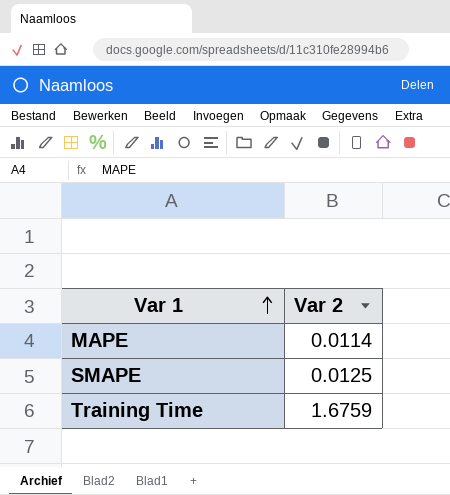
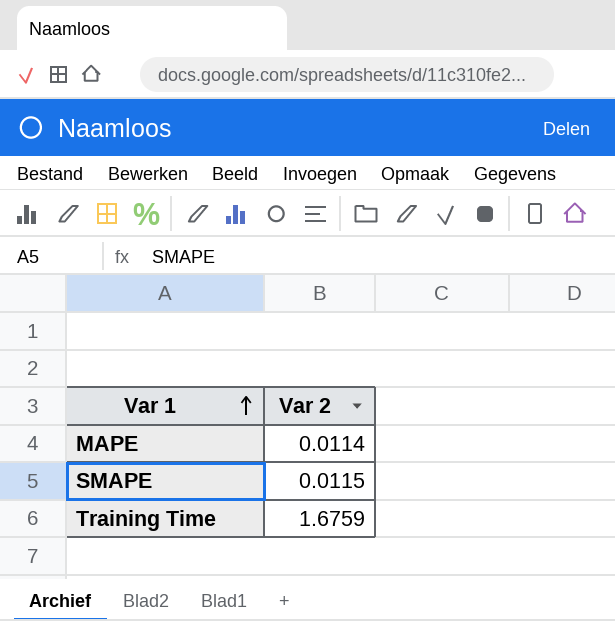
SMAPE | Var 2: 0.0125 -> 0.0115

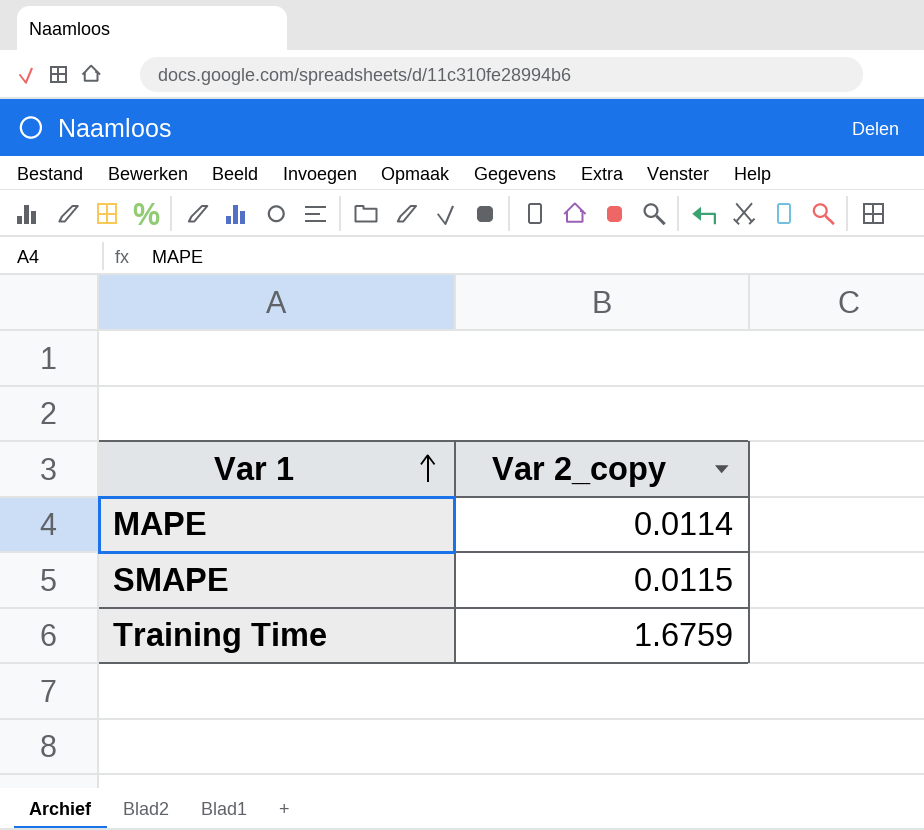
column name: Var 2 -> Var 2_copy

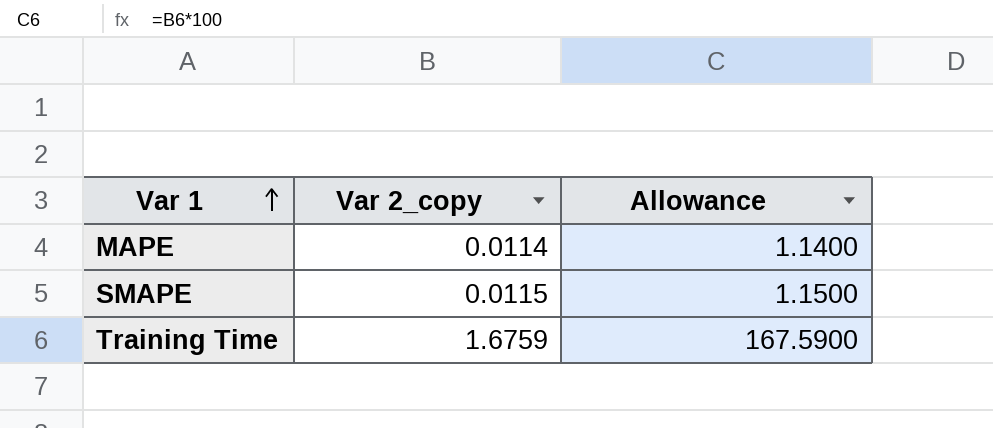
column Allowance | formula: none -> [Var 2_copy] * 100

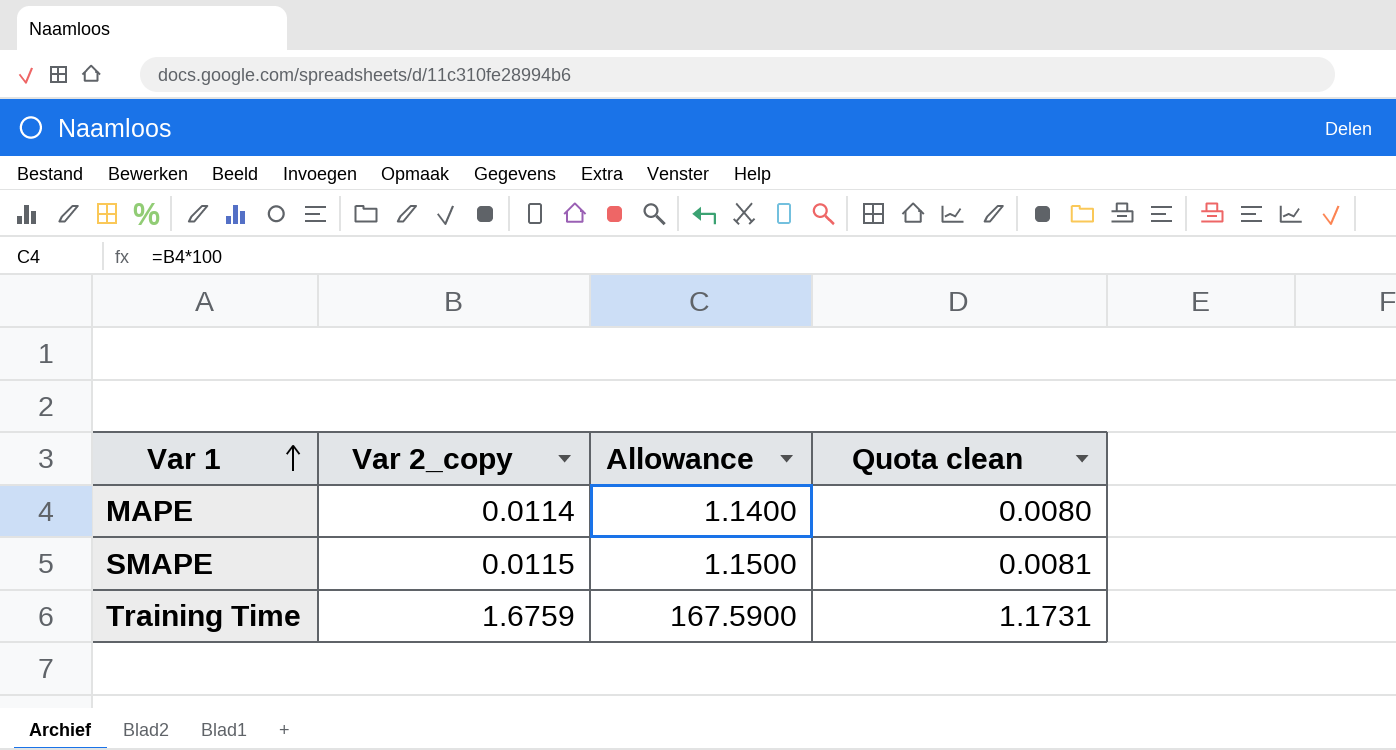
column Quota clean | formula: none -> [Var 2_copy] * 0.7

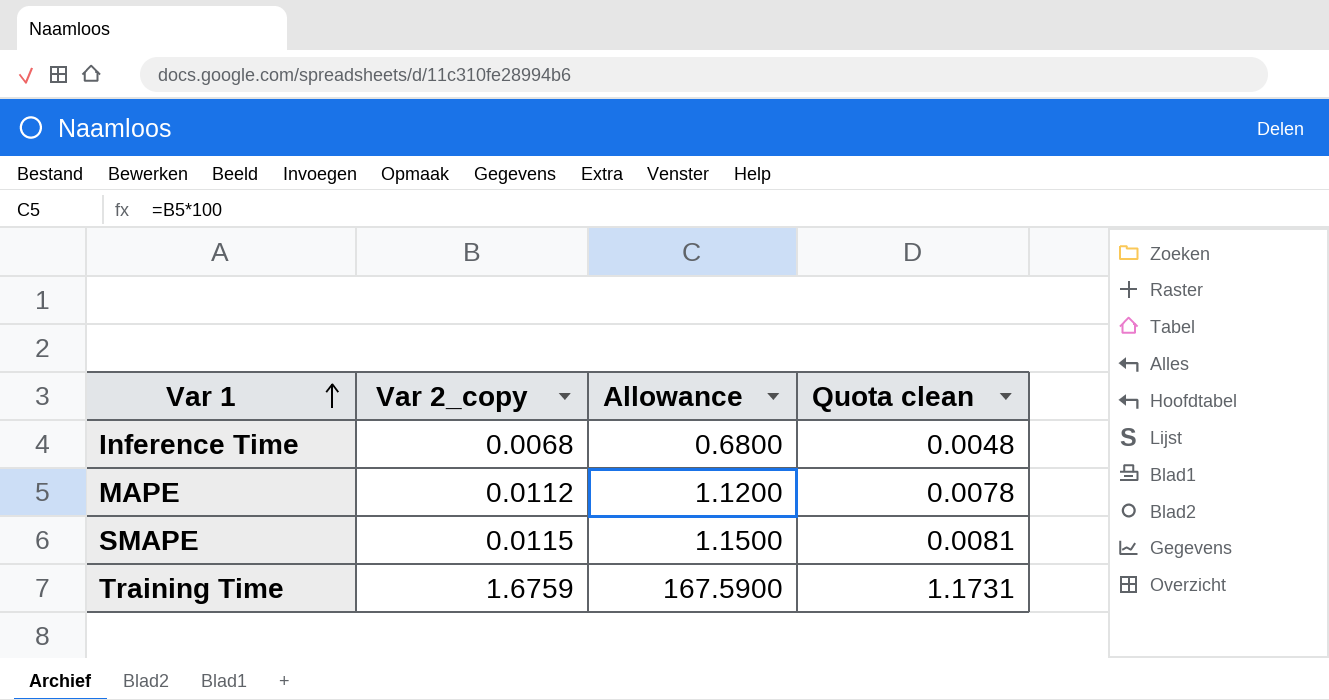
row Inference Time: none -> 0.0068 | 0.6800 | 0.0048
MAPE | Var 2_copy: 0.0114 -> 0.0112
MAPE | Allowance: 1.1400 -> 1.1200
MAPE | Quota clean: 0.0080 -> 0.0078

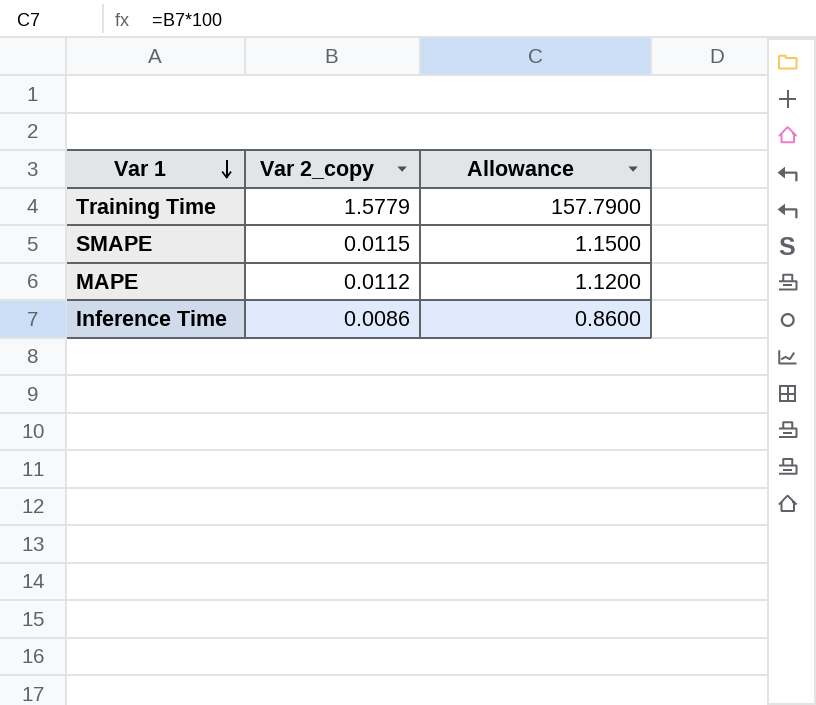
row order: Var 1 ascending -> Var 1 descending
column Quota clean | formula: [Var 2_copy] * 0.7 -> none
Training Time | Var 2_copy: 1.6759 -> 1.5779
Training Time | Allowance: 167.5900 -> 157.7900
Inference Time | Var 2_copy: 0.0068 -> 0.0086
Inference Time | Allowance: 0.6800 -> 0.8600

